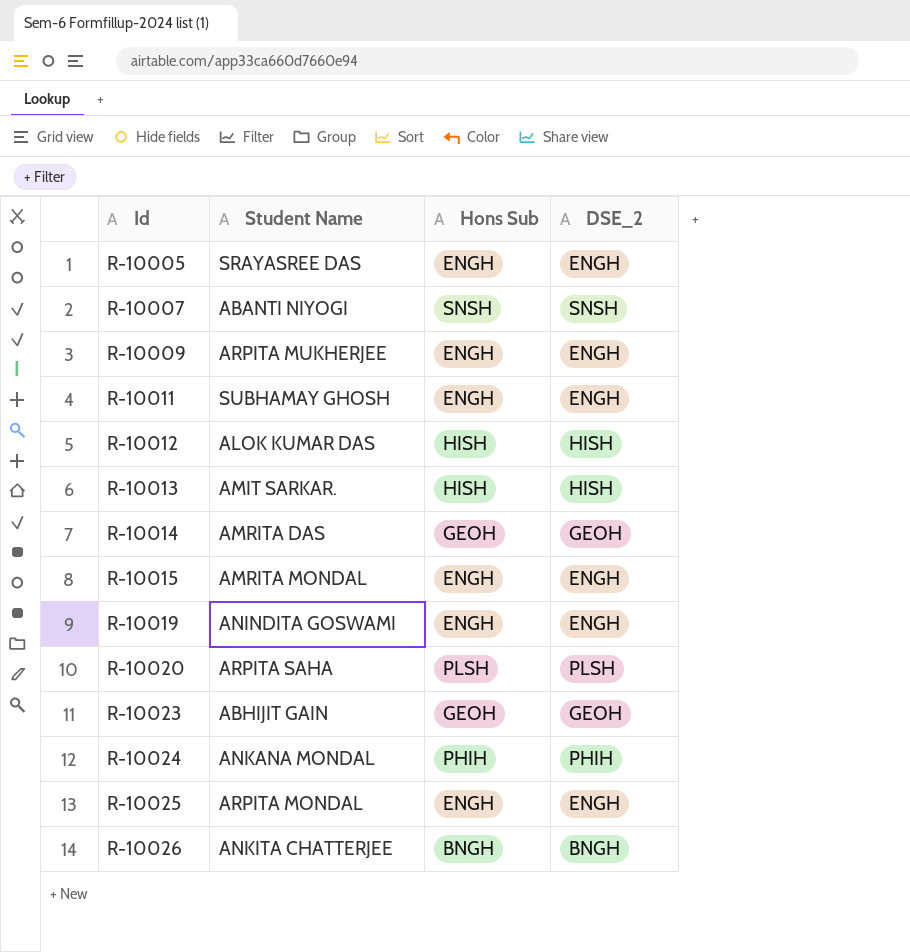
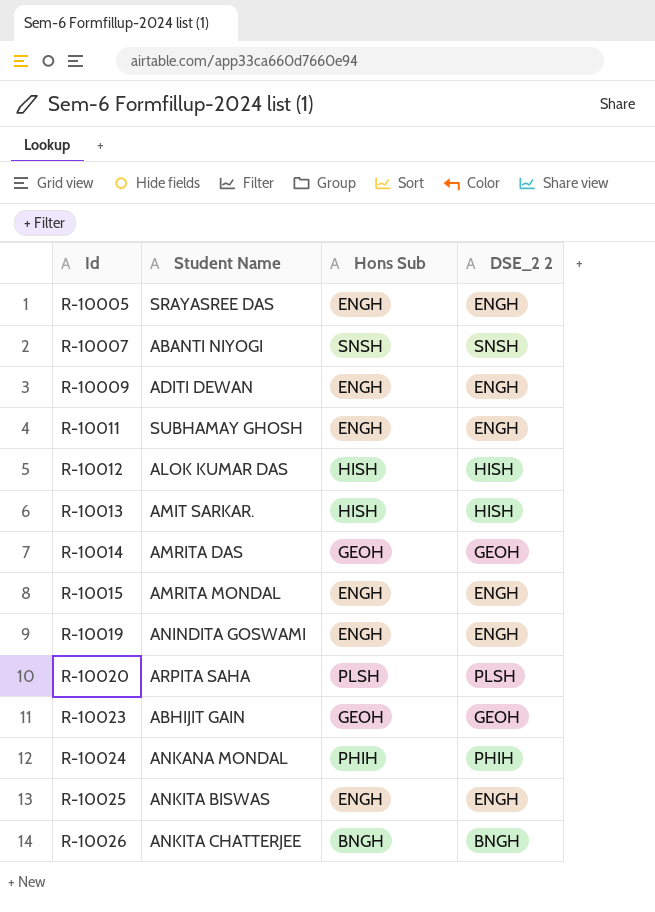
column name: DSE_2 -> DSE_2 2
R-10009 | Student Name: ARPITA MUKHERJEE -> ADITI DEWAN
R-10025 | Student Name: ARPITA MONDAL -> ANKITA BISWAS

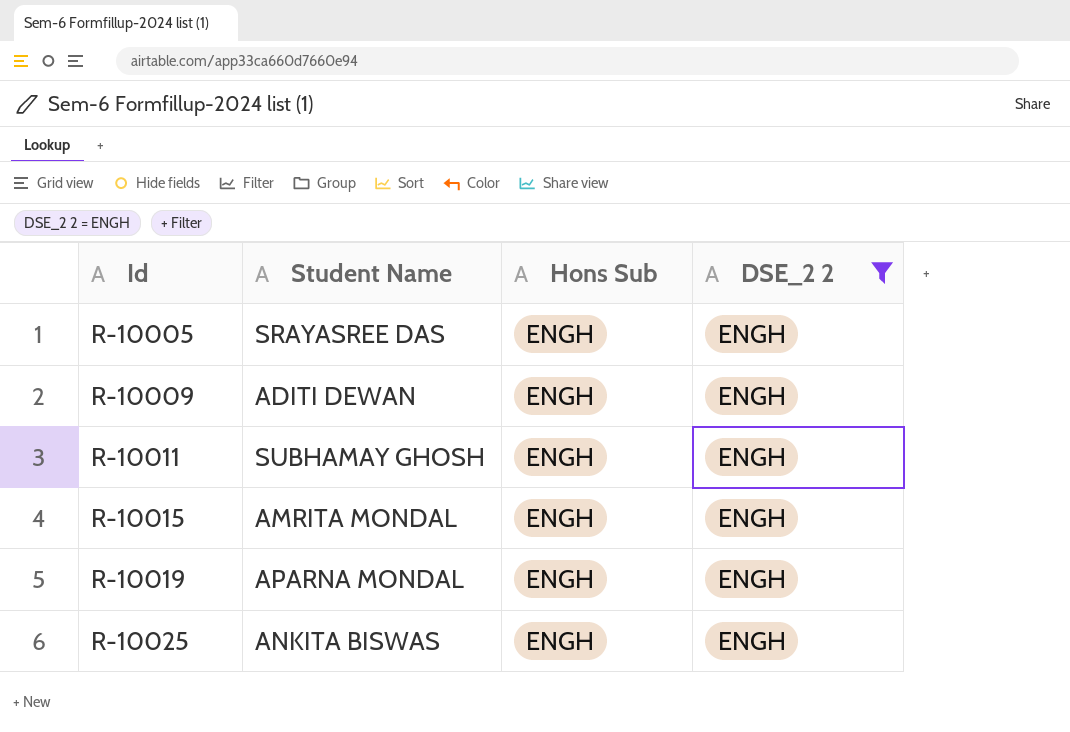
filter: none -> DSE_2 2 = ENGH
R-10019 | Student Name: ANINDITA GOSWAMI -> APARNA MONDAL

